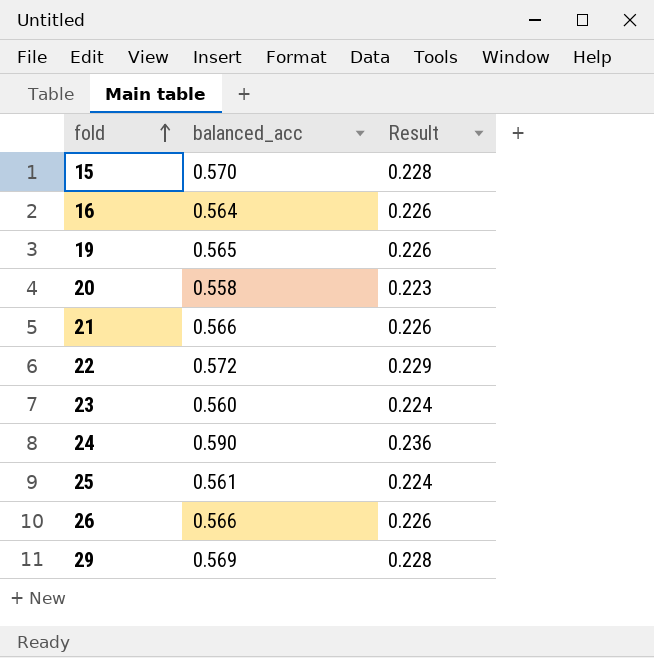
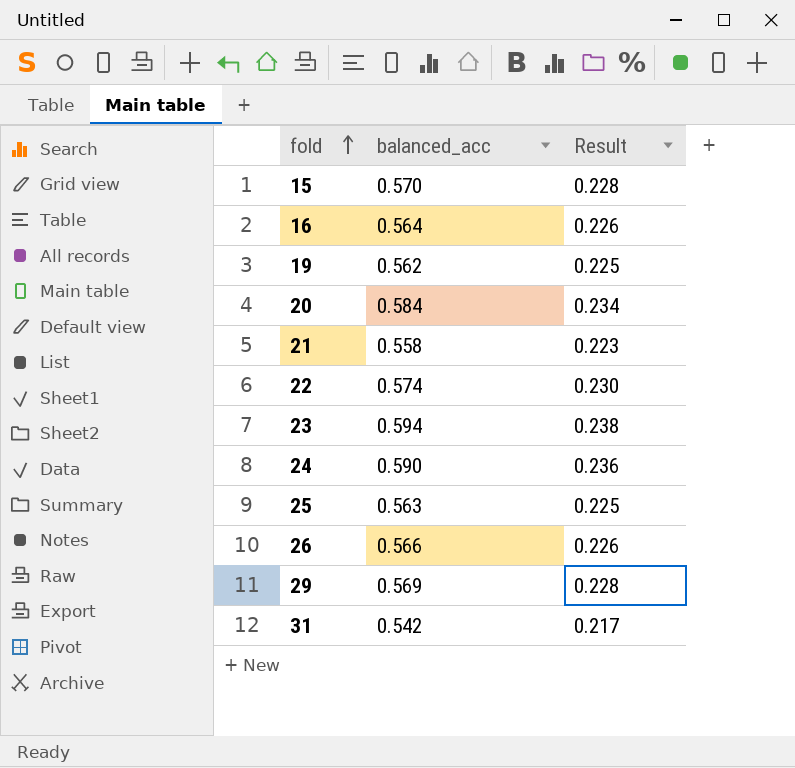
19 | balanced_acc: 0.565 -> 0.562
19 | Result: 0.226 -> 0.225
20 | balanced_acc: 0.558 -> 0.584
20 | Result: 0.223 -> 0.234
21 | balanced_acc: 0.566 -> 0.558
21 | Result: 0.226 -> 0.223
22 | balanced_acc: 0.572 -> 0.574
22 | Result: 0.229 -> 0.230
23 | balanced_acc: 0.560 -> 0.594
23 | Result: 0.224 -> 0.238
25 | balanced_acc: 0.561 -> 0.563
25 | Result: 0.224 -> 0.225
row 31: none -> 0.542 | 0.217

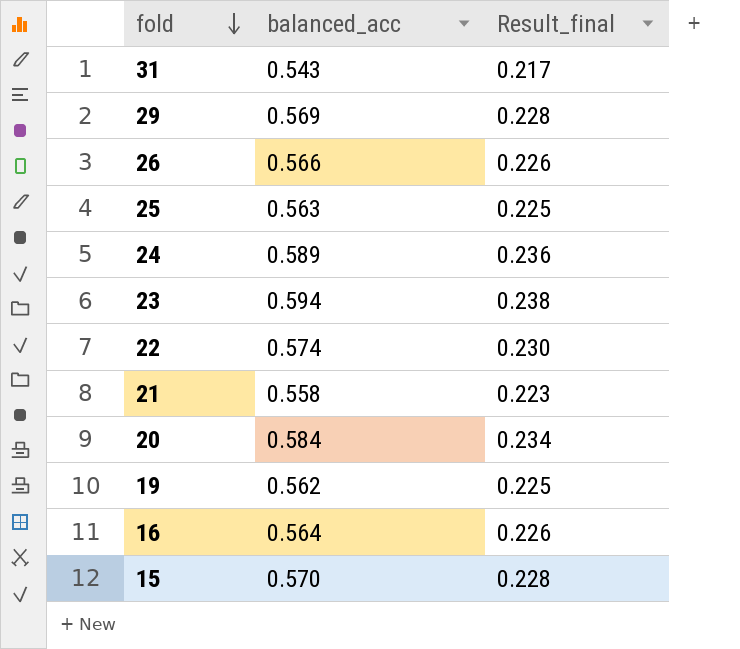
row order: fold ascending -> fold descending
column name: Result -> Result_final
31 | balanced_acc: 0.542 -> 0.543
24 | balanced_acc: 0.590 -> 0.589

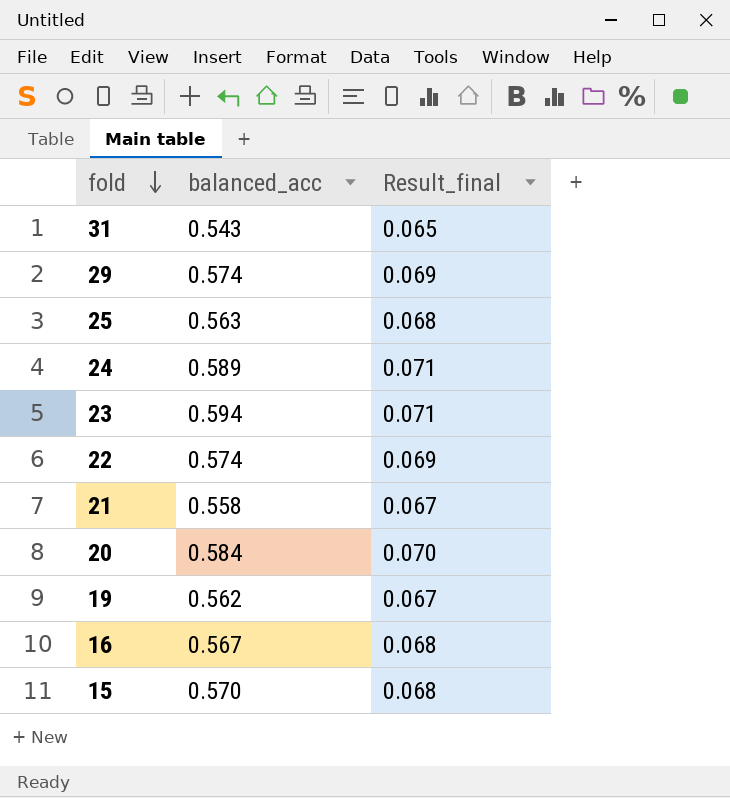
column Result_final | formula: [balanced_acc] * 0.4 -> [balanced_acc] * 0.12
row 26: 0.566 | 0.226 -> none
29 | balanced_acc: 0.569 -> 0.574
16 | balanced_acc: 0.564 -> 0.567

